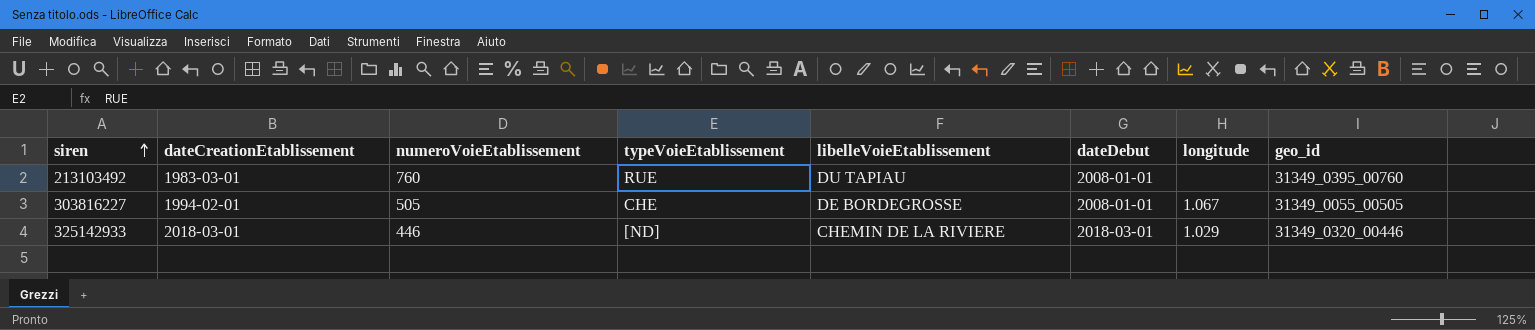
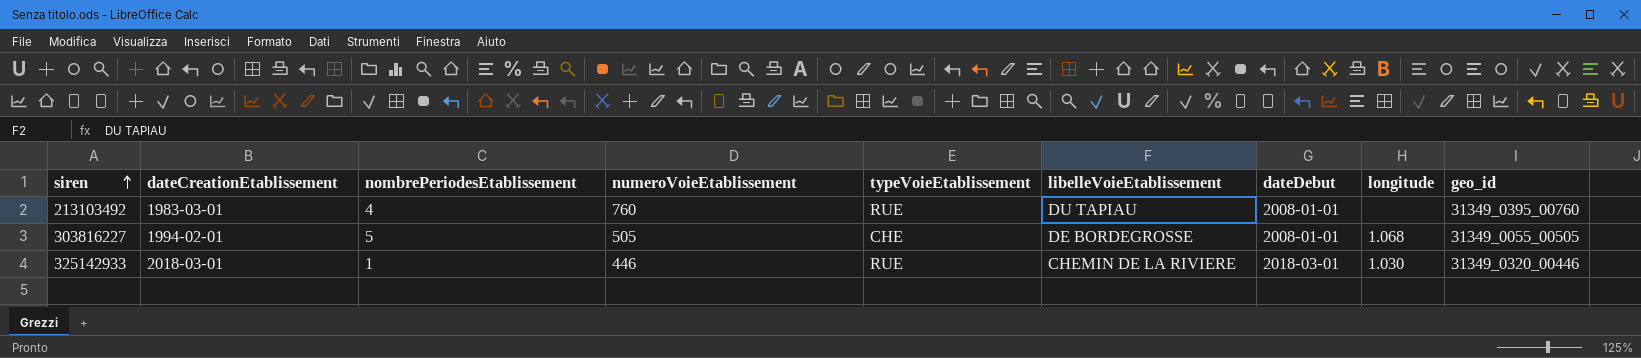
column nombrePeriodesEtablissement | position: none -> 3
303816227 | longitude: 1.067 -> 1.068
325142933 | typeVoieEtablissement: [ND] -> RUE
325142933 | longitude: 1.029 -> 1.030

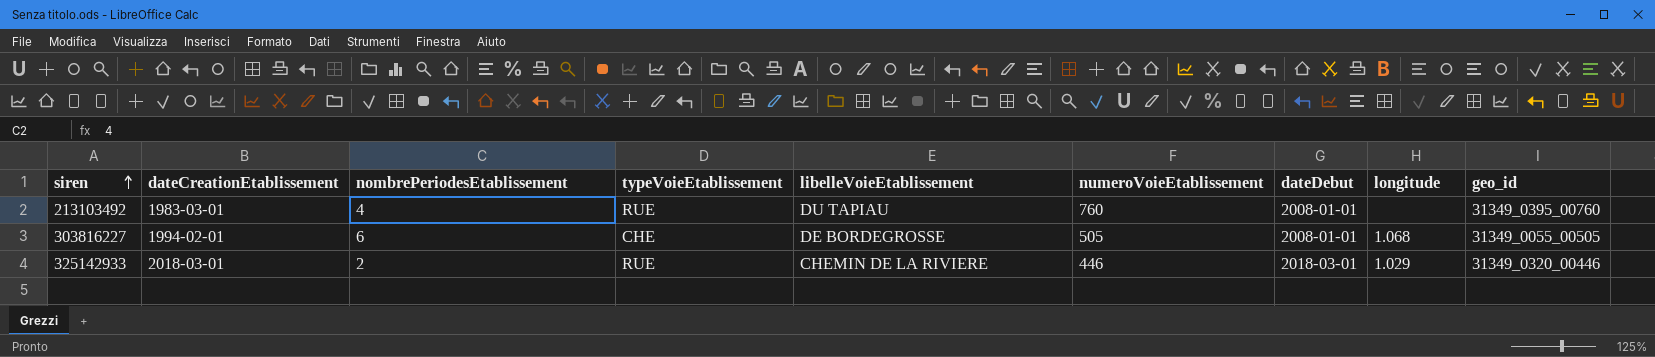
column numeroVoieEtablissement | position: 4 -> 6
303816227 | nombrePeriodesEtablissement: 5 -> 6
325142933 | nombrePeriodesEtablissement: 1 -> 2
325142933 | longitude: 1.030 -> 1.029

